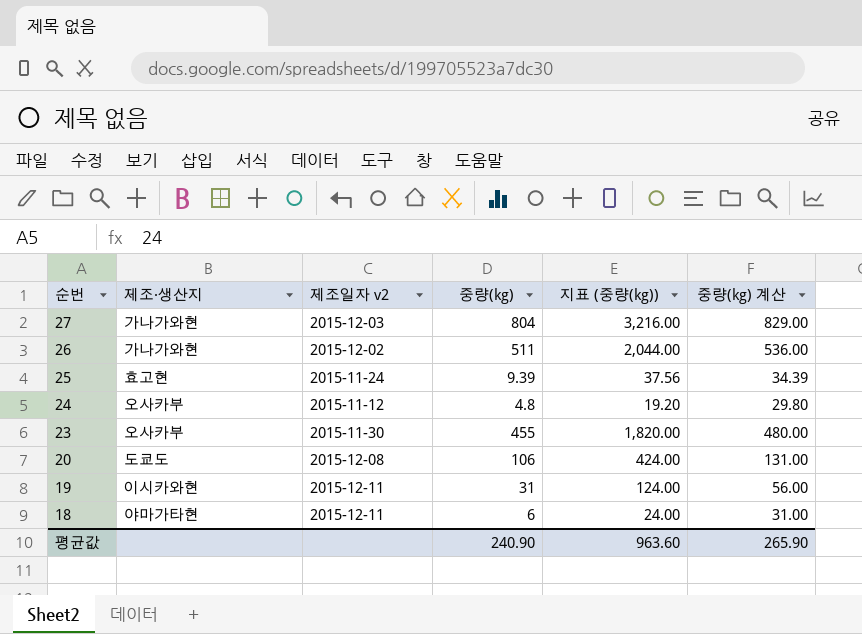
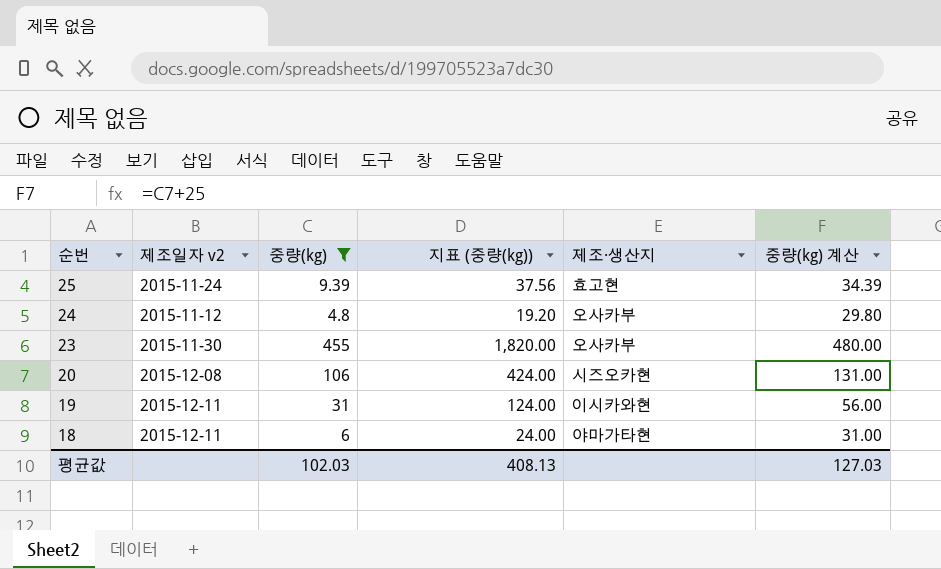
filter: none -> 중량(kg) <= 455
column 제조·생산지 | position: 2 -> 5
20 | 제조·생산지: 도쿄도 -> 시즈오카현
평균값 | 중량(kg): 240.90 -> 102.03
평균값 | 지표 (중량(kg)): 963.60 -> 408.13
평균값 | 중량(kg) 계산: 265.90 -> 127.03

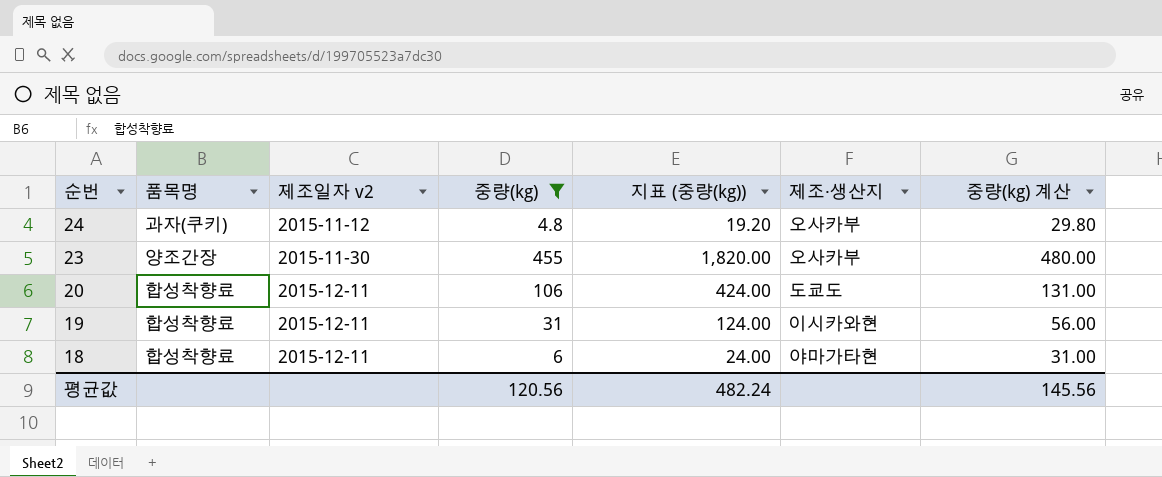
column 품목명 | position: none -> 2
row 25: 2015-11-24 | 9.39 | 37.56 | 효고현 | 34.39 -> none
20 | 제조일자 v2: 2015-12-08 -> 2015-12-11
20 | 제조·생산지: 시즈오카현 -> 도쿄도
평균값 | 중량(kg): 102.03 -> 120.56
평균값 | 지표 (중량(kg)): 408.13 -> 482.24
평균값 | 중량(kg) 계산: 127.03 -> 145.56

